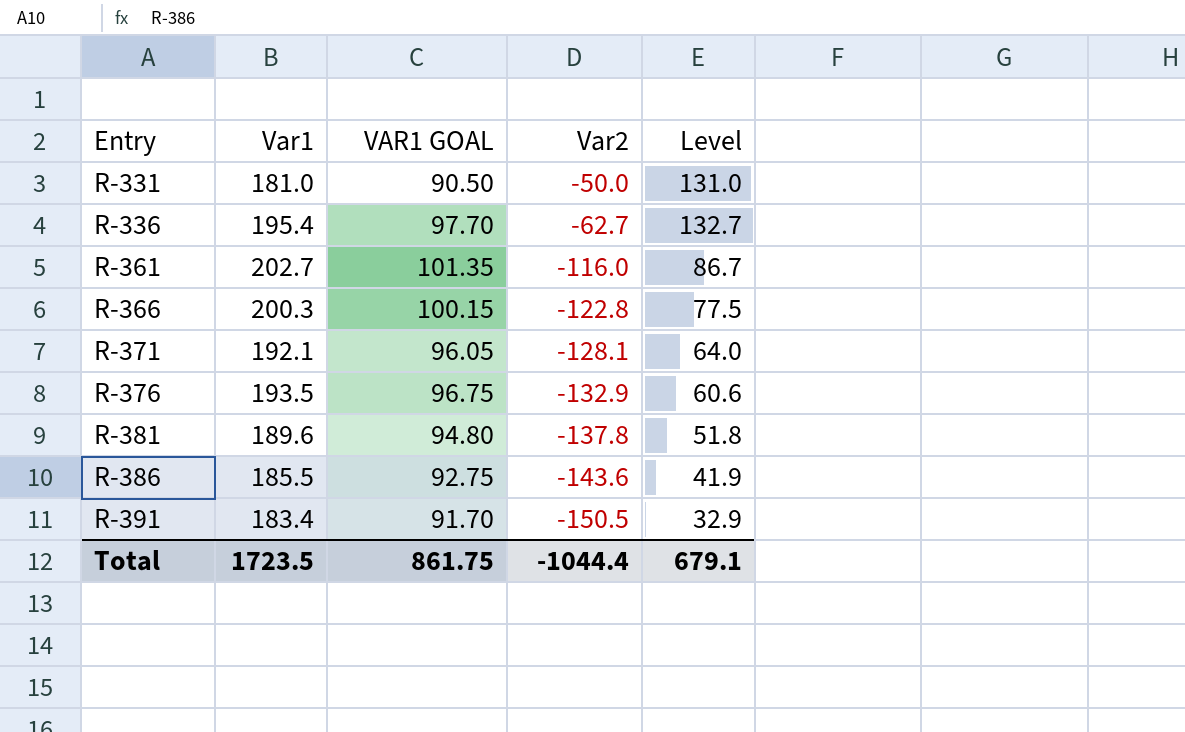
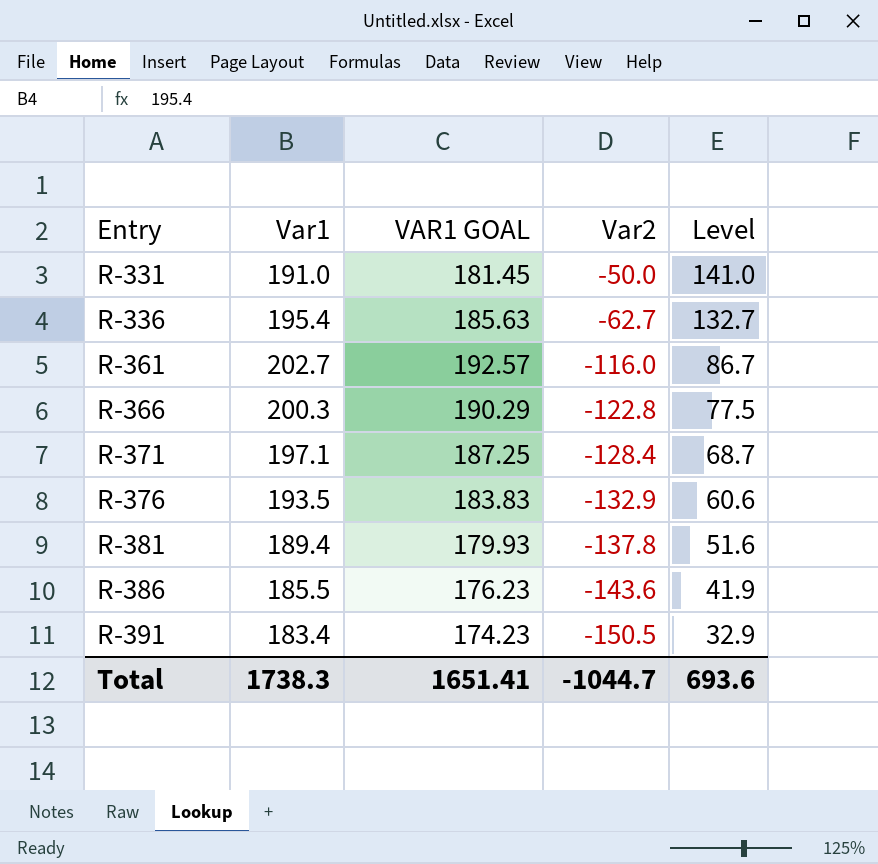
column VAR1 GOAL | formula: [Var1] * 0.5 -> [Var1] * 0.95
R-331 | Var1: 181.0 -> 191.0
R-331 | Level: 131.0 -> 141.0
R-371 | Var1: 192.1 -> 197.1
R-371 | Var2: -128.1 -> -128.4
R-371 | Level: 64.0 -> 68.7
R-381 | Var1: 189.6 -> 189.4
R-381 | Level: 51.8 -> 51.6
Total | Var1: 1723.5 -> 1738.3
Total | VAR1 GOAL: 861.75 -> 1651.41
Total | Var2: -1044.4 -> -1044.7
Total | Level: 679.1 -> 693.6

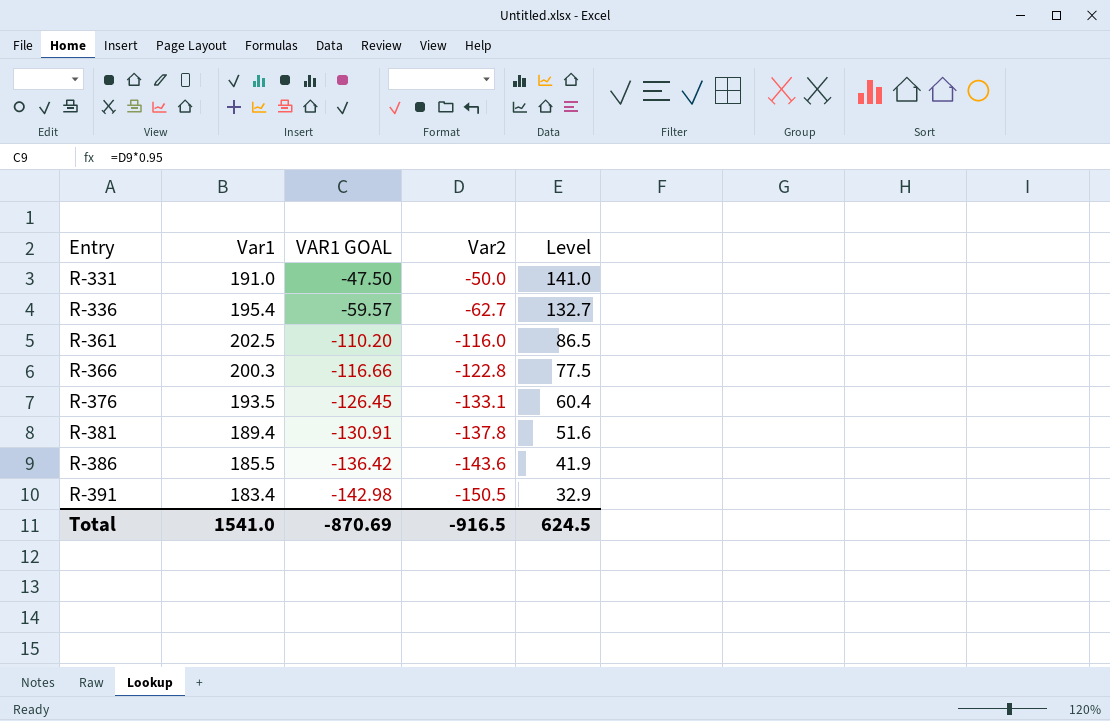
column VAR1 GOAL | formula: [Var1] * 0.95 -> [Var2] * 0.95
row R-371: 197.1 | 187.25 | -128.4 | 68.7 -> none
R-361 | Var1: 202.7 -> 202.5
R-361 | Level: 86.7 -> 86.5
R-376 | Var2: -132.9 -> -133.1
R-376 | Level: 60.6 -> 60.4
Total | Var1: 1738.3 -> 1541.0
Total | VAR1 GOAL: 1651.41 -> -870.69
Total | Var2: -1044.7 -> -916.5
Total | Level: 693.6 -> 624.5

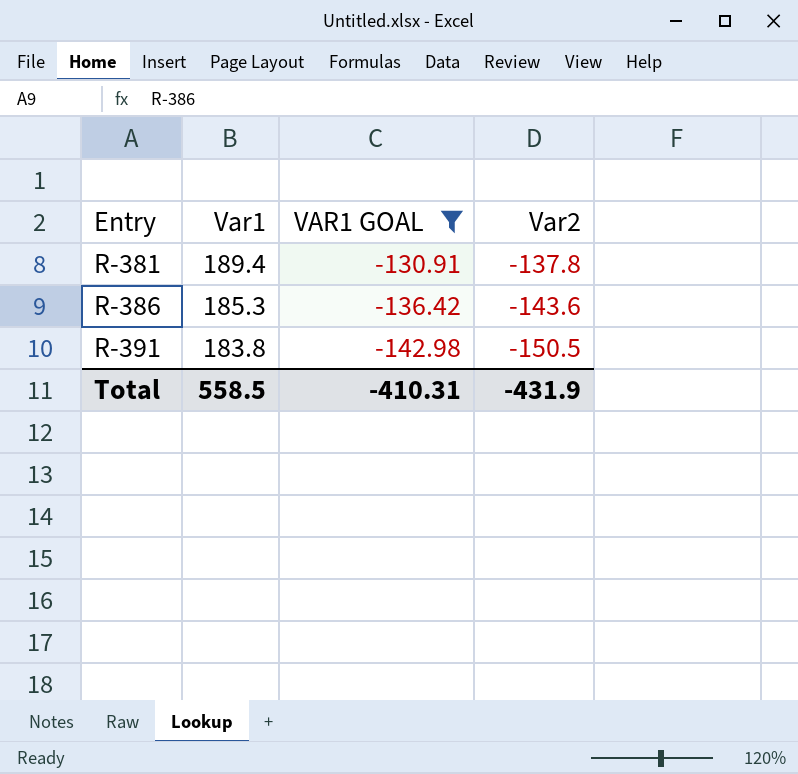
filter: none -> VAR1 GOAL <= -130.91
column Level | formula: [Var1] + [Var2] -> none
R-386 | Var1: 185.5 -> 185.3
R-391 | Var1: 183.4 -> 183.8
Total | Var1: 1541.0 -> 558.5
Total | VAR1 GOAL: -870.69 -> -410.31
Total | Var2: -916.5 -> -431.9

